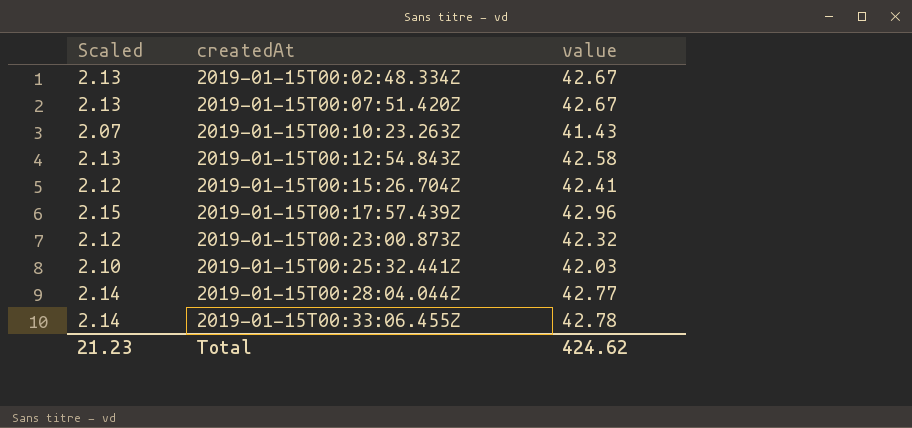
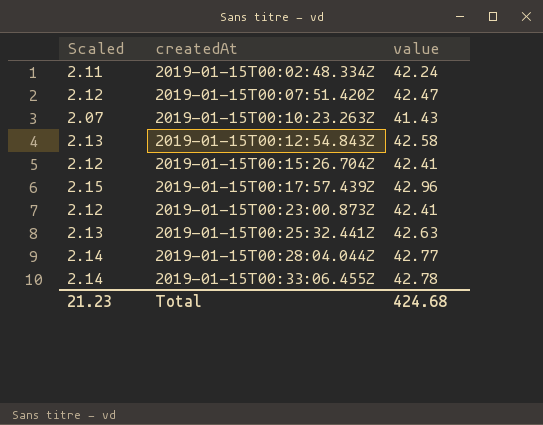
2019-01-15T00:02:48.334Z | Scaled: 2.13 -> 2.11
2019-01-15T00:02:48.334Z | value: 42.67 -> 42.24
2019-01-15T00:07:51.420Z | Scaled: 2.13 -> 2.12
2019-01-15T00:07:51.420Z | value: 42.67 -> 42.47
2019-01-15T00:23:00.873Z | value: 42.32 -> 42.41
2019-01-15T00:25:32.441Z | Scaled: 2.10 -> 2.13
2019-01-15T00:25:32.441Z | value: 42.03 -> 42.63
Total | value: 424.62 -> 424.68

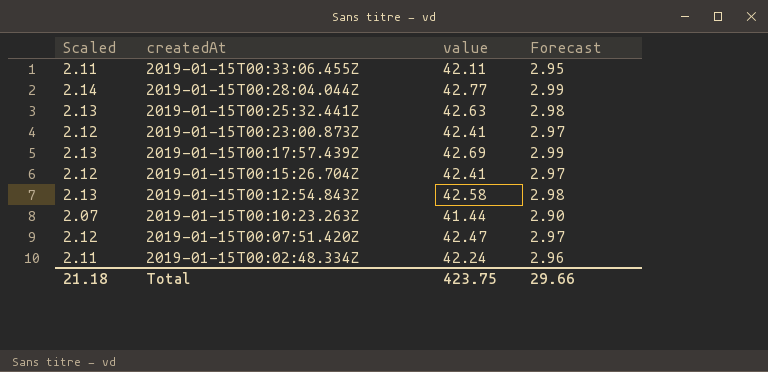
row order: createdAt ascending -> createdAt descending
column Forecast | formula: none -> [value] * 0.07
2019-01-15T00:33:06.455Z | Scaled: 2.14 -> 2.11
2019-01-15T00:33:06.455Z | value: 42.78 -> 42.11
2019-01-15T00:17:57.439Z | Scaled: 2.15 -> 2.13
2019-01-15T00:17:57.439Z | value: 42.96 -> 42.69
2019-01-15T00:10:23.263Z | value: 41.43 -> 41.44
Total | Scaled: 21.23 -> 21.18
Total | value: 424.68 -> 423.75

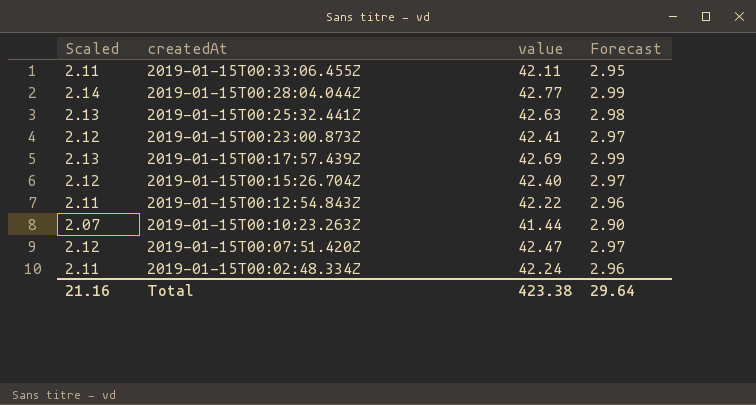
2019-01-15T00:15:26.704Z | value: 42.41 -> 42.40
2019-01-15T00:12:54.843Z | Scaled: 2.13 -> 2.11
2019-01-15T00:12:54.843Z | value: 42.58 -> 42.22
2019-01-15T00:12:54.843Z | Forecast: 2.98 -> 2.96
Total | Scaled: 21.18 -> 21.16
Total | value: 423.75 -> 423.38
Total | Forecast: 29.66 -> 29.64

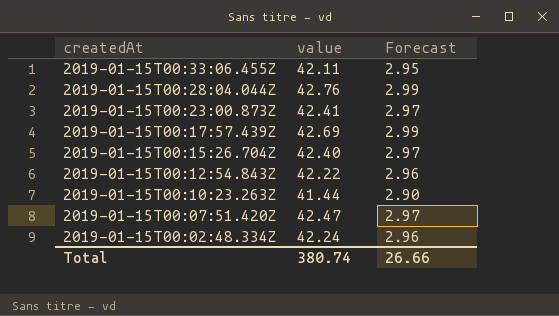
column Scaled | formula: [value] * 0.05 -> none
row 2019-01-15T00:25:32.441Z: 2.13 | 42.63 | 2.98 -> none
2019-01-15T00:28:04.044Z | value: 42.77 -> 42.76
Total | value: 423.38 -> 380.74
Total | Forecast: 29.64 -> 26.66

